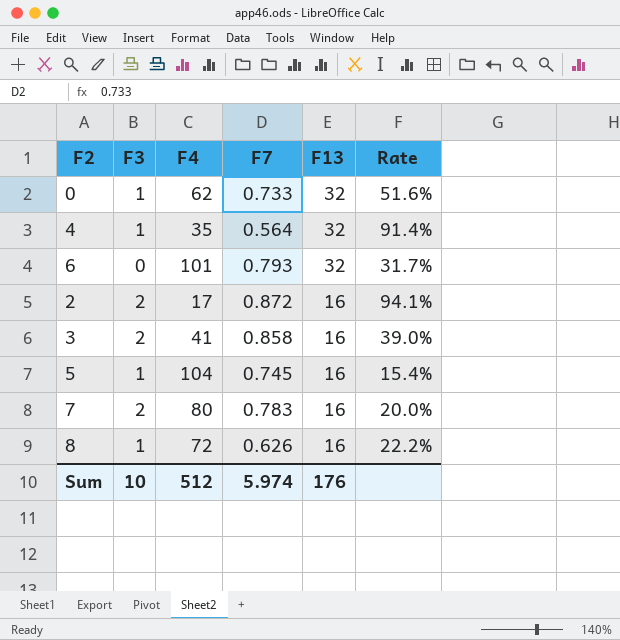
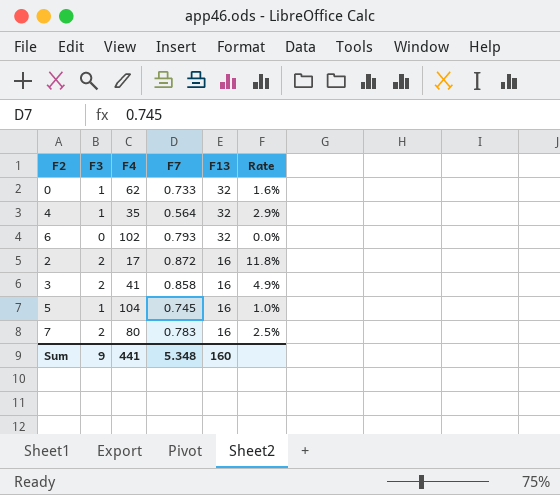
column Rate | formula: [F13] / [F4] -> [F3] / [F4]
row 8: 1 | 72 | 0.626 | 16 | 22.2% -> none
6 | F4: 101 -> 102
Sum | F3: 10 -> 9
Sum | F4: 512 -> 441
Sum | F7: 5.974 -> 5.348
Sum | F13: 176 -> 160

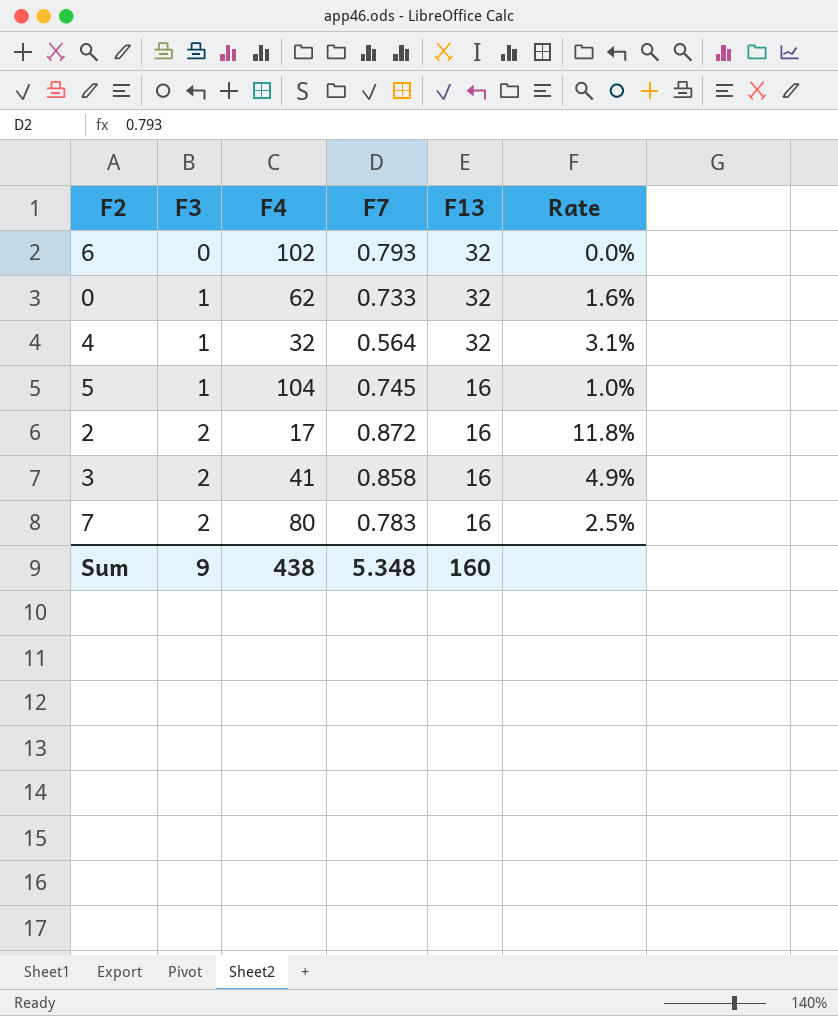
row order: F13 descending -> F3 ascending
4 | F4: 35 -> 32
4 | Rate: 2.9% -> 3.1%
Sum | F4: 441 -> 438

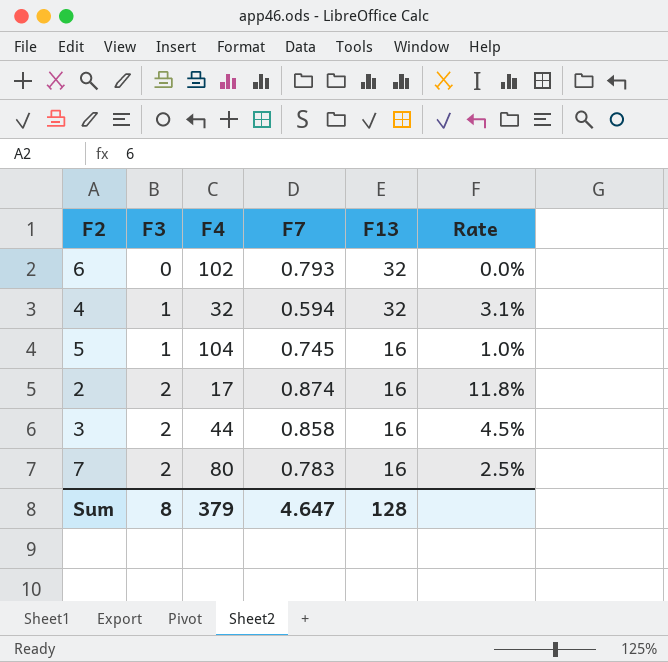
row 0: 1 | 62 | 0.733 | 32 | 1.6% -> none
4 | F7: 0.564 -> 0.594
2 | F7: 0.872 -> 0.874
3 | F4: 41 -> 44
3 | Rate: 4.9% -> 4.5%
Sum | F3: 9 -> 8
Sum | F4: 438 -> 379
Sum | F7: 5.348 -> 4.647
Sum | F13: 160 -> 128

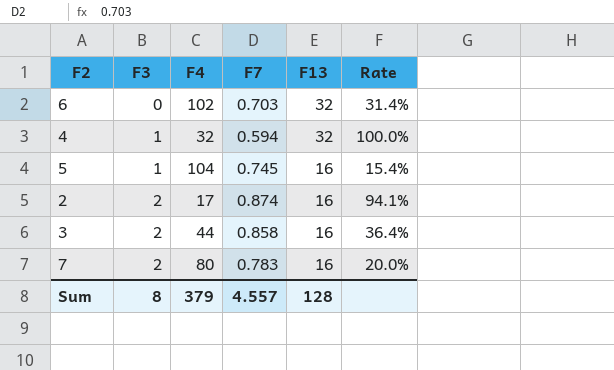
column Rate | formula: [F3] / [F4] -> [F13] / [F4]
6 | F7: 0.793 -> 0.703
Sum | F7: 4.647 -> 4.557

